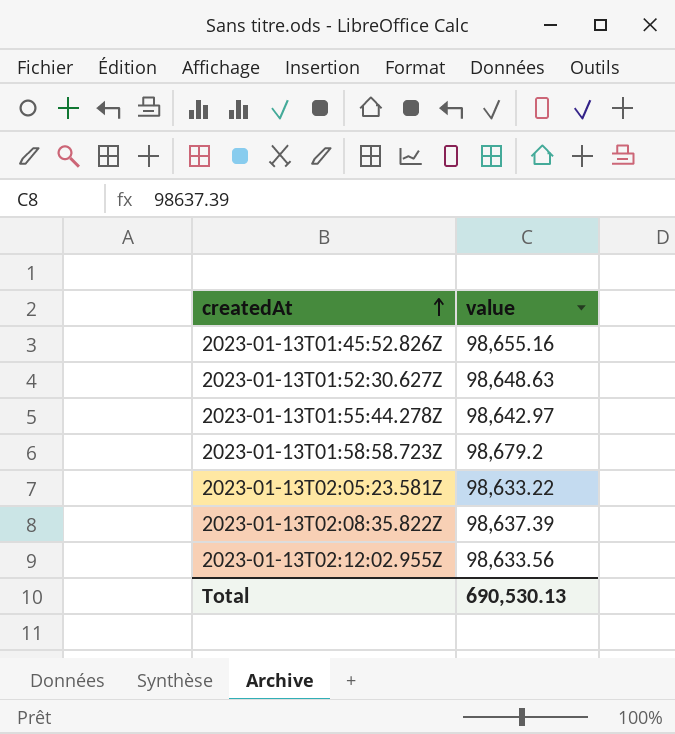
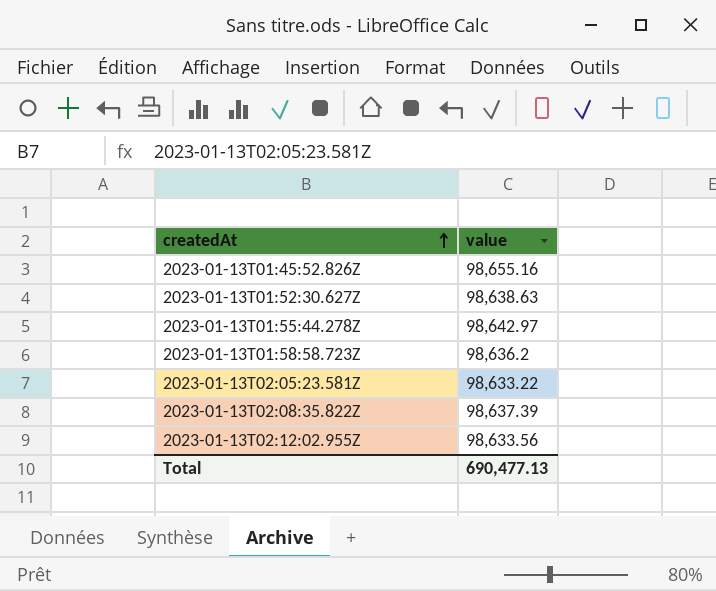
2023-01-13T01:52:30.627Z | value: 98,648.63 -> 98,638.63
2023-01-13T01:58:58.723Z | value: 98,679.2 -> 98,636.2
Total | value: 690,530.13 -> 690,477.13

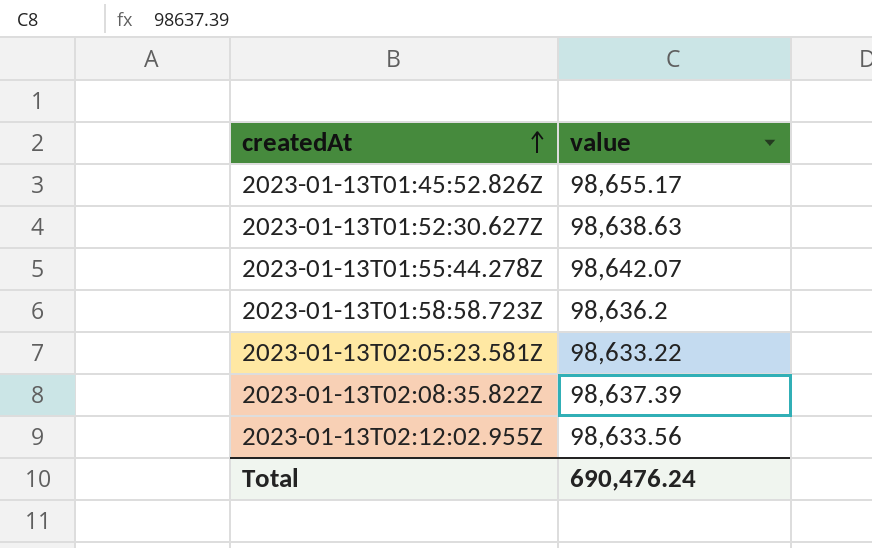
2023-01-13T01:45:52.826Z | value: 98,655.16 -> 98,655.17
2023-01-13T01:55:44.278Z | value: 98,642.97 -> 98,642.07
Total | value: 690,477.13 -> 690,476.24

